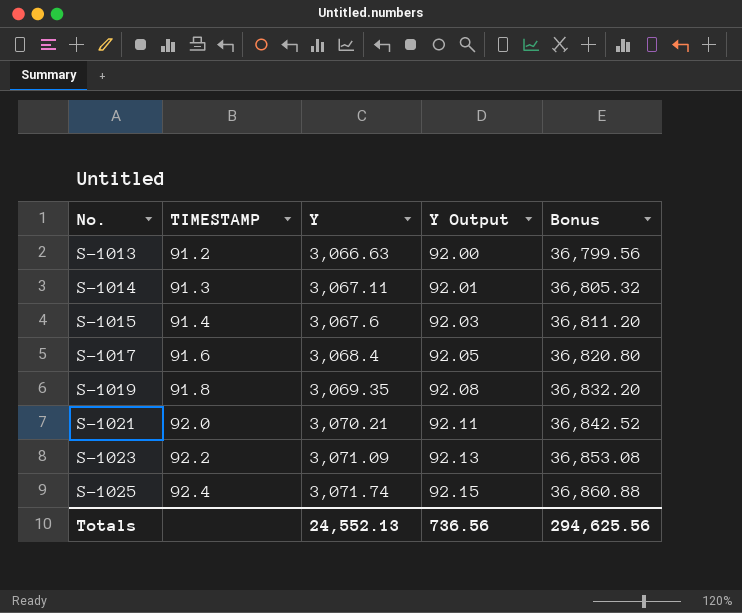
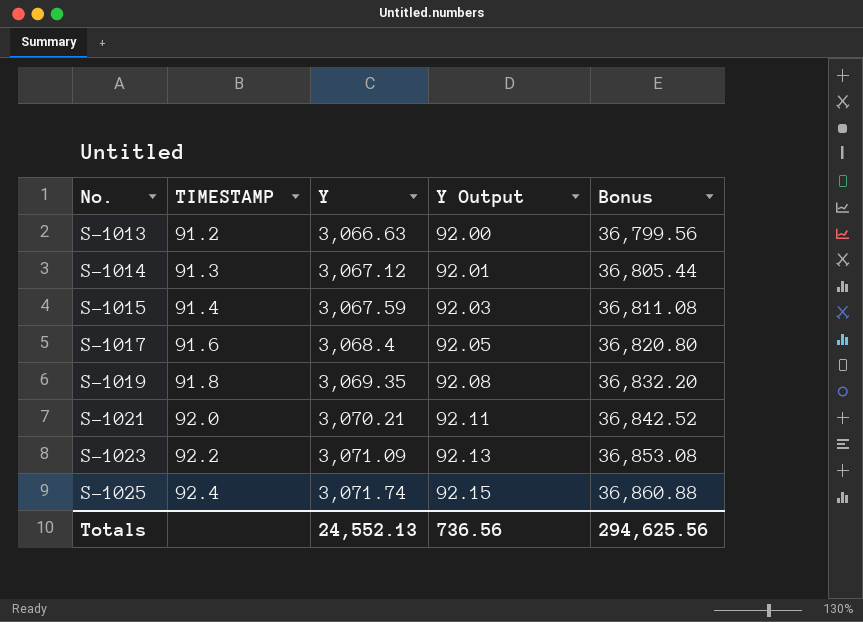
S-1014 | Y: 3,067.11 -> 3,067.12
S-1014 | Bonus: 36,805.32 -> 36,805.44
S-1015 | Y: 3,067.6 -> 3,067.59
S-1015 | Bonus: 36,811.20 -> 36,811.08

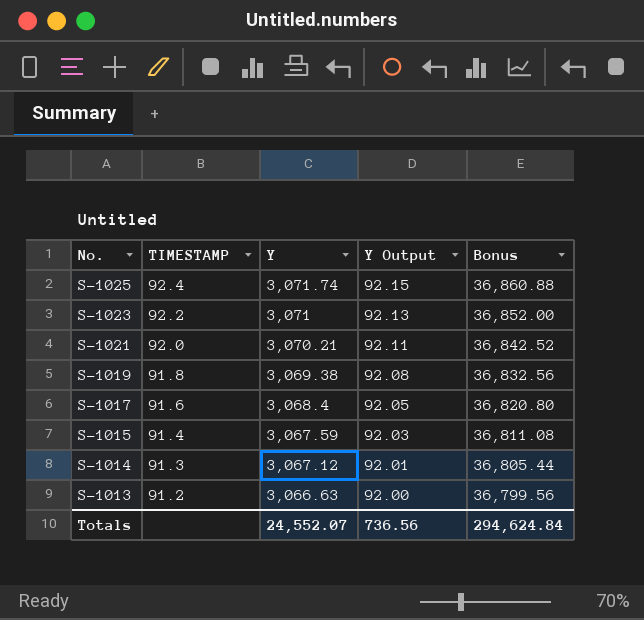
row order: No. ascending -> No. descending
S-1023 | Y: 3,071.09 -> 3,071
S-1023 | Bonus: 36,853.08 -> 36,852.00
S-1019 | Y: 3,069.35 -> 3,069.38
S-1019 | Bonus: 36,832.20 -> 36,832.56
Totals | Y: 24,552.13 -> 24,552.07
Totals | Bonus: 294,625.56 -> 294,624.84

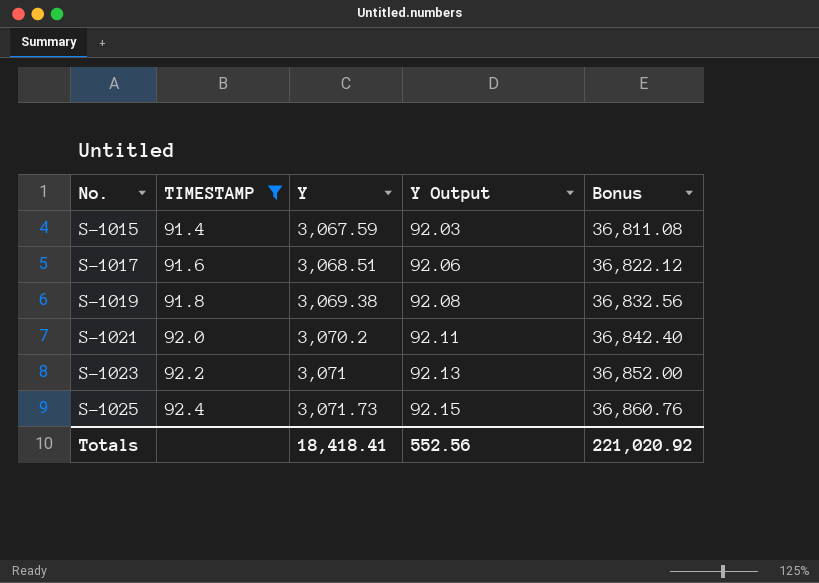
filter: none -> TIMESTAMP >= 91.4
row order: No. descending -> No. ascending
S-1017 | Y: 3,068.4 -> 3,068.51
S-1017 | Y Output: 92.05 -> 92.06
S-1017 | Bonus: 36,820.80 -> 36,822.12
S-1021 | Y: 3,070.21 -> 3,070.2
S-1021 | Bonus: 36,842.52 -> 36,842.40
S-1025 | Y: 3,071.74 -> 3,071.73
S-1025 | Bonus: 36,860.88 -> 36,860.76
Totals | Y: 24,552.07 -> 18,418.41
Totals | Y Output: 736.56 -> 552.56
Totals | Bonus: 294,624.84 -> 221,020.92

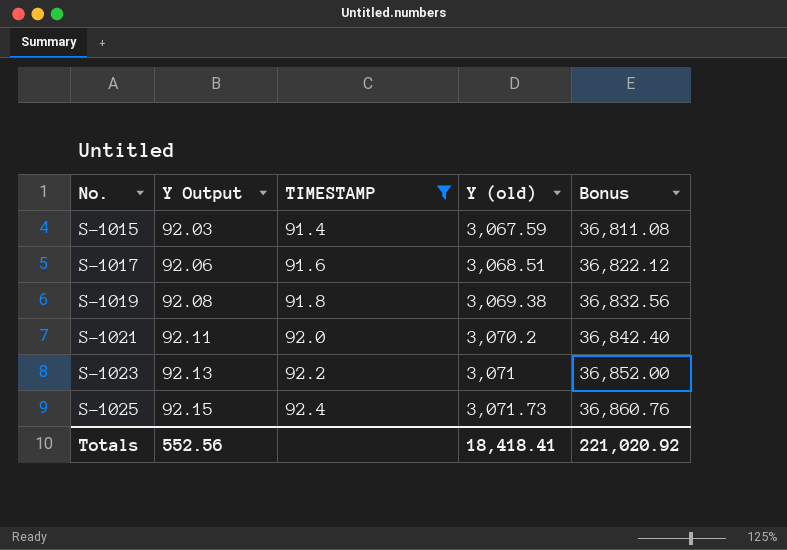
column Y Output | position: 4 -> 2
column name: Y -> Y (old)

